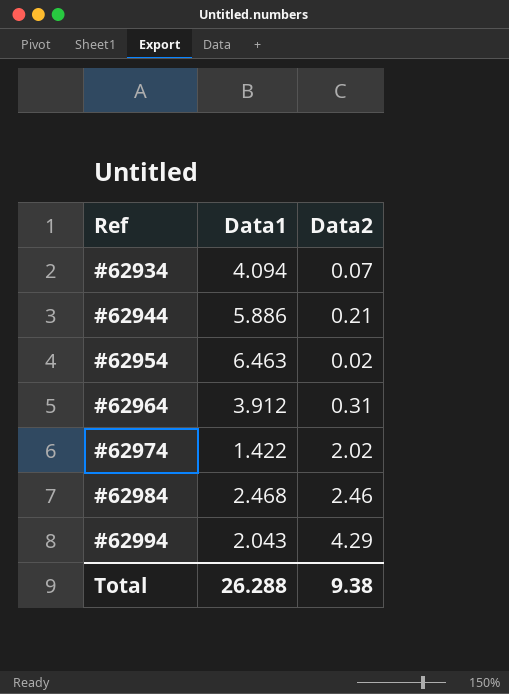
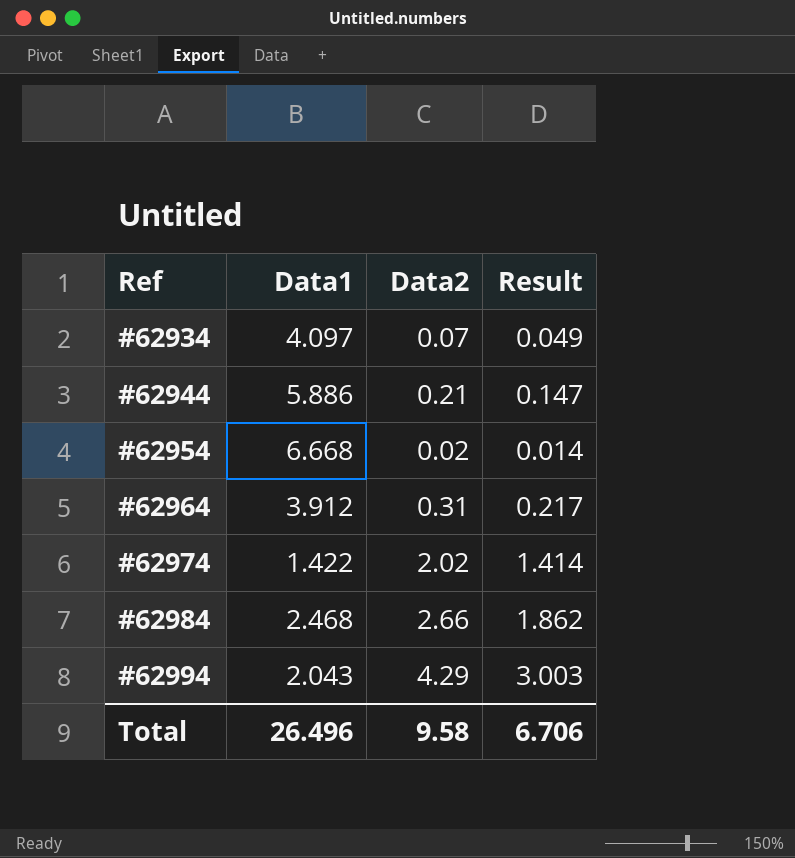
column Result | formula: none -> [Data2] * 0.7
#62934 | Data1: 4.094 -> 4.097
#62954 | Data1: 6.463 -> 6.668
#62984 | Data2: 2.46 -> 2.66
Total | Data1: 26.288 -> 26.496
Total | Data2: 9.38 -> 9.58

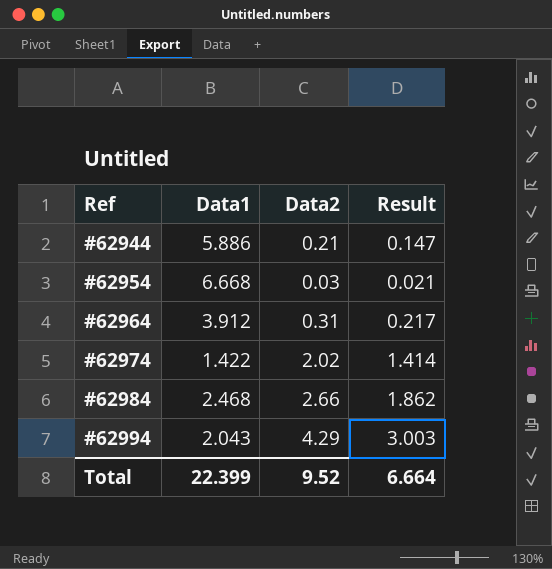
row #62934: 4.097 | 0.07 | 0.049 -> none
#62954 | Data2: 0.02 -> 0.03
#62954 | Result: 0.014 -> 0.021
Total | Data1: 26.496 -> 22.399
Total | Data2: 9.58 -> 9.52
Total | Result: 6.706 -> 6.664

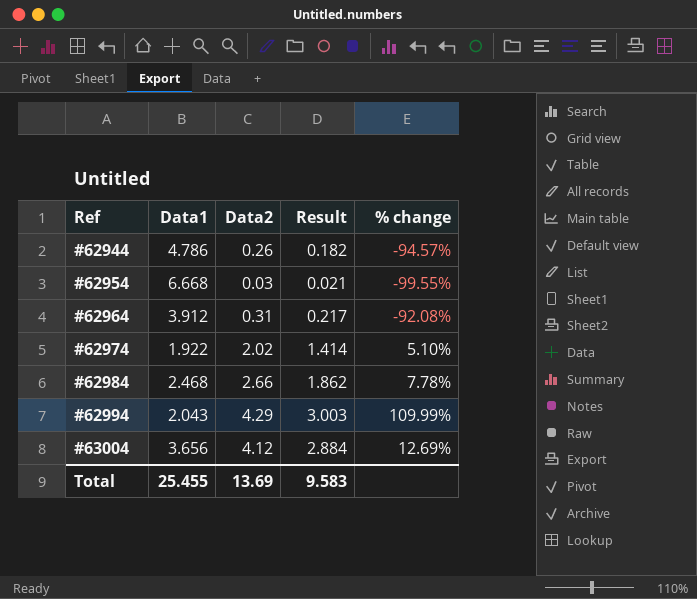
column % change | formula: none -> ([Data2] - [Data1]) / [Data1]
#62944 | Data1: 5.886 -> 4.786
#62944 | Data2: 0.21 -> 0.26
#62944 | Result: 0.147 -> 0.182
#62974 | Data1: 1.422 -> 1.922
row #63004: none -> 3.656 | 4.12 | 2.884 | 12.69%
Total | Data1: 22.399 -> 25.455
Total | Data2: 9.52 -> 13.69
Total | Result: 6.664 -> 9.583

